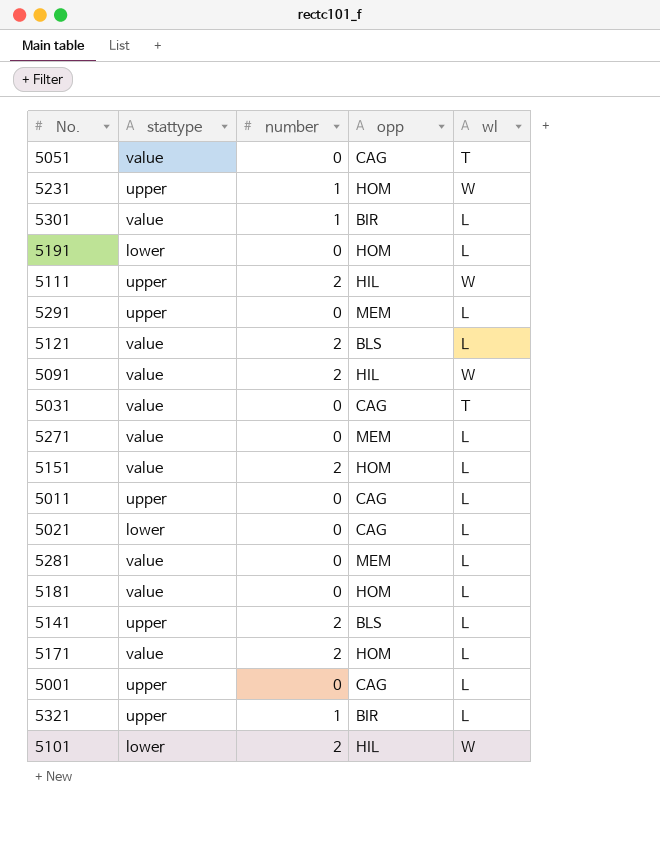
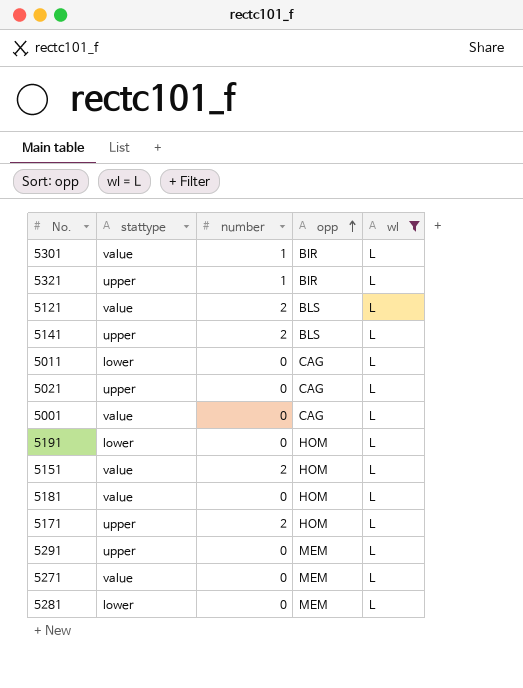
filter: none -> wl = L
row order: none -> opp ascending
5011 | stattype: upper -> lower
5021 | stattype: lower -> upper
5001 | stattype: upper -> value
5171 | stattype: value -> upper
5281 | stattype: value -> lower

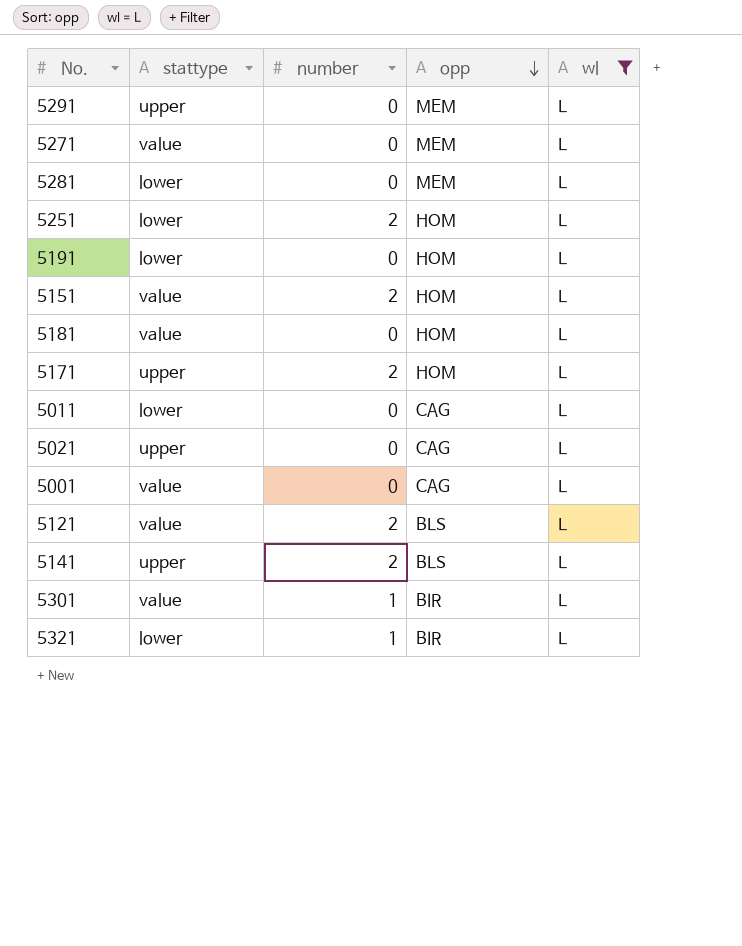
row order: opp ascending -> opp descending
row 5251: none -> lower | 2 | HOM | L
5321 | stattype: upper -> lower

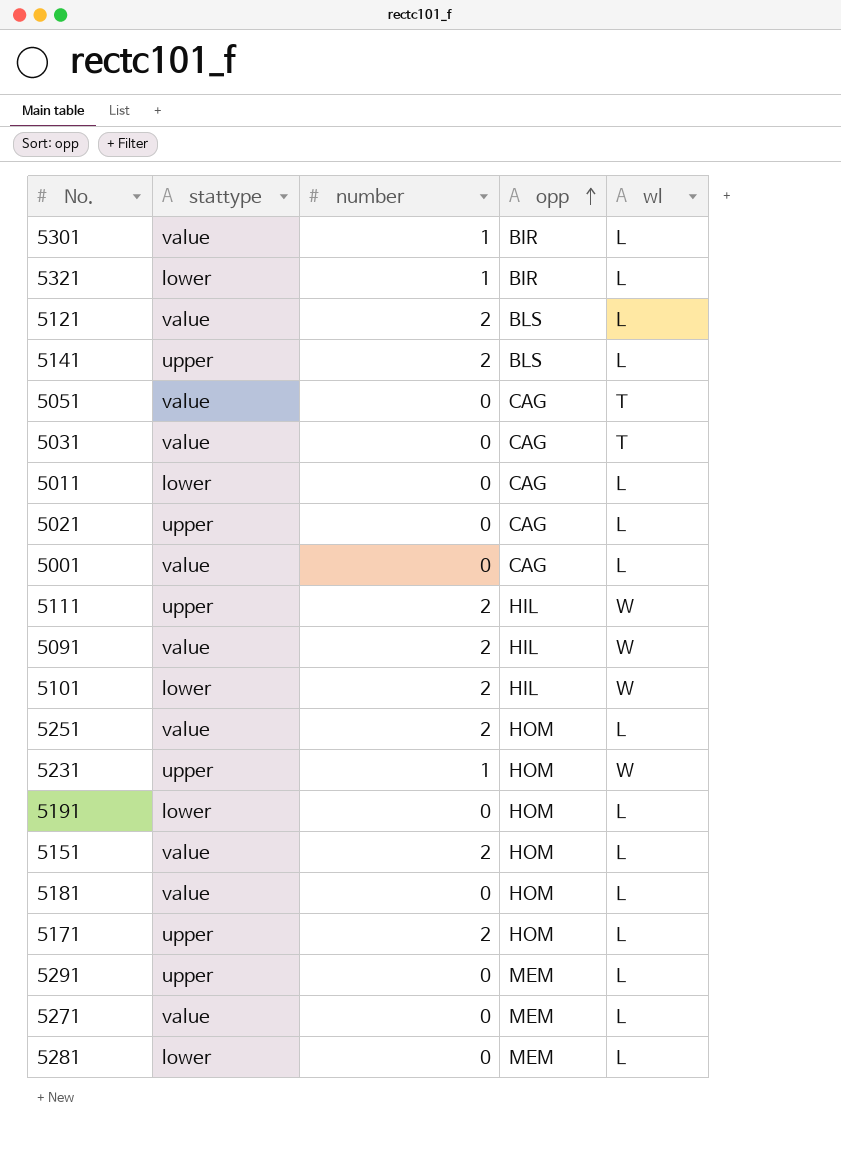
filter: wl = L -> none
row order: opp descending -> opp ascending
5251 | stattype: lower -> value

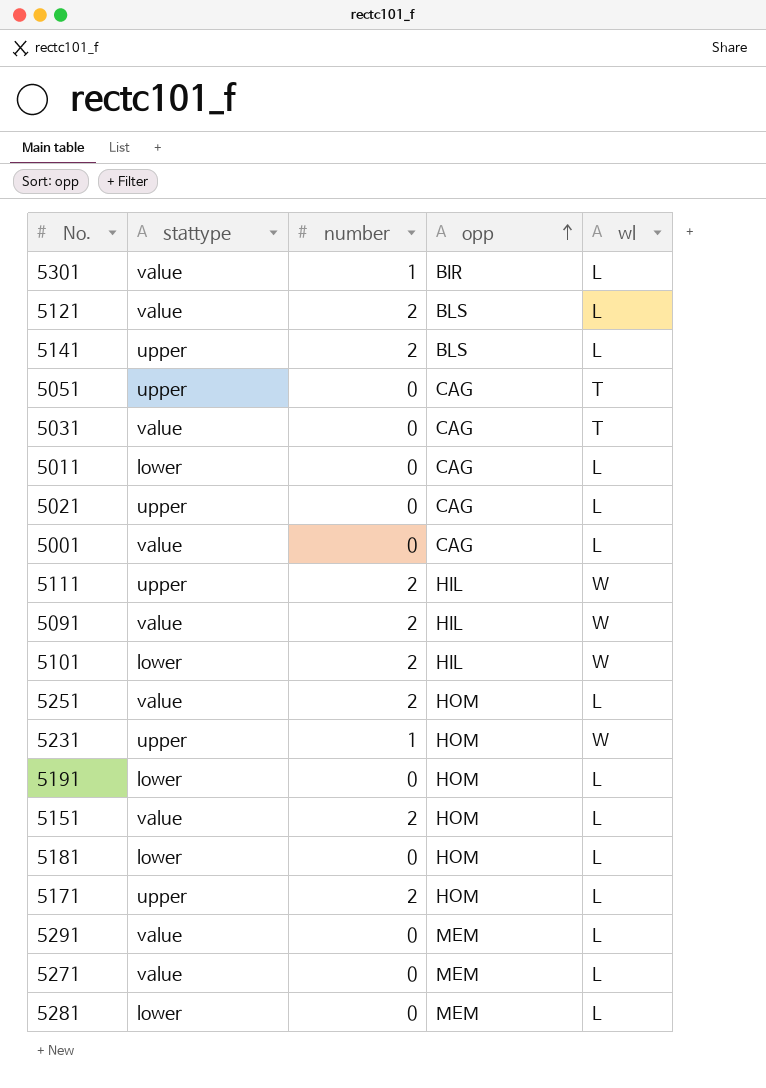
row 5321: lower | 1 | BIR | L -> none
5051 | stattype: value -> upper
5181 | stattype: value -> lower
5291 | stattype: upper -> value

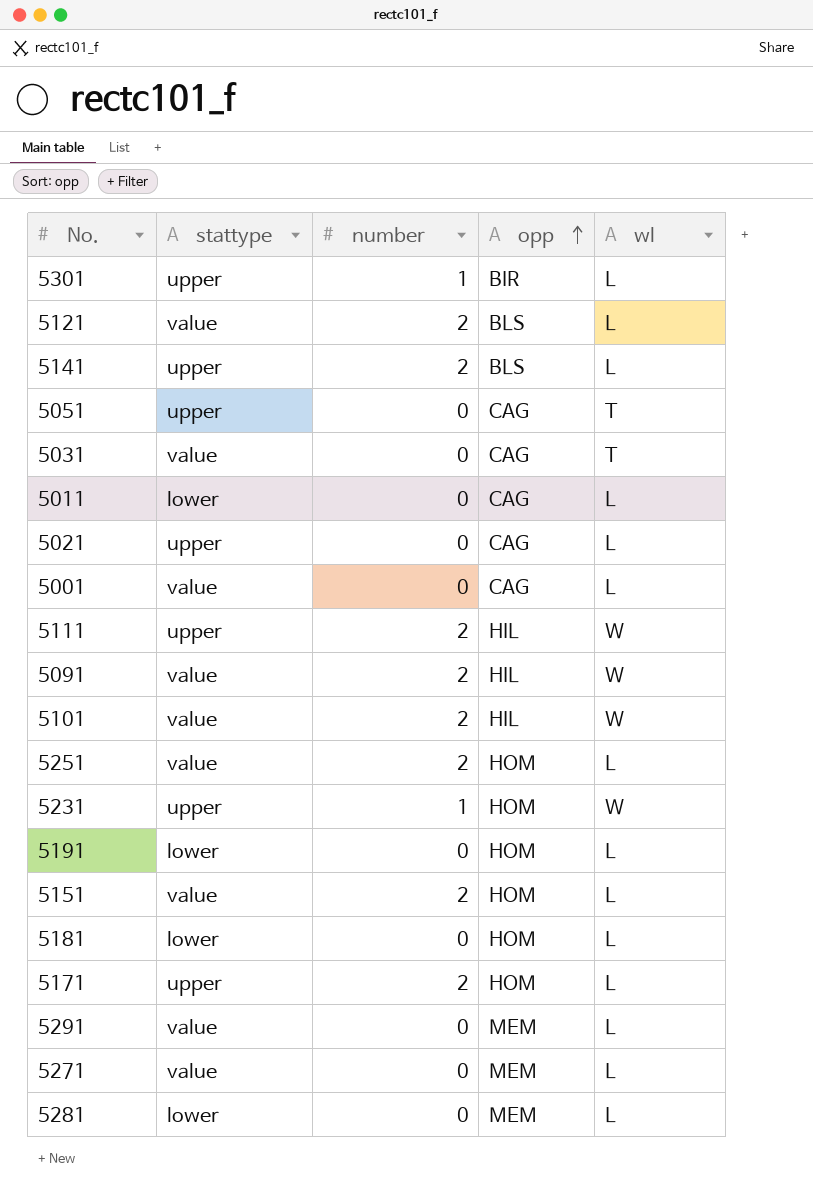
5301 | stattype: value -> upper
5101 | stattype: lower -> value

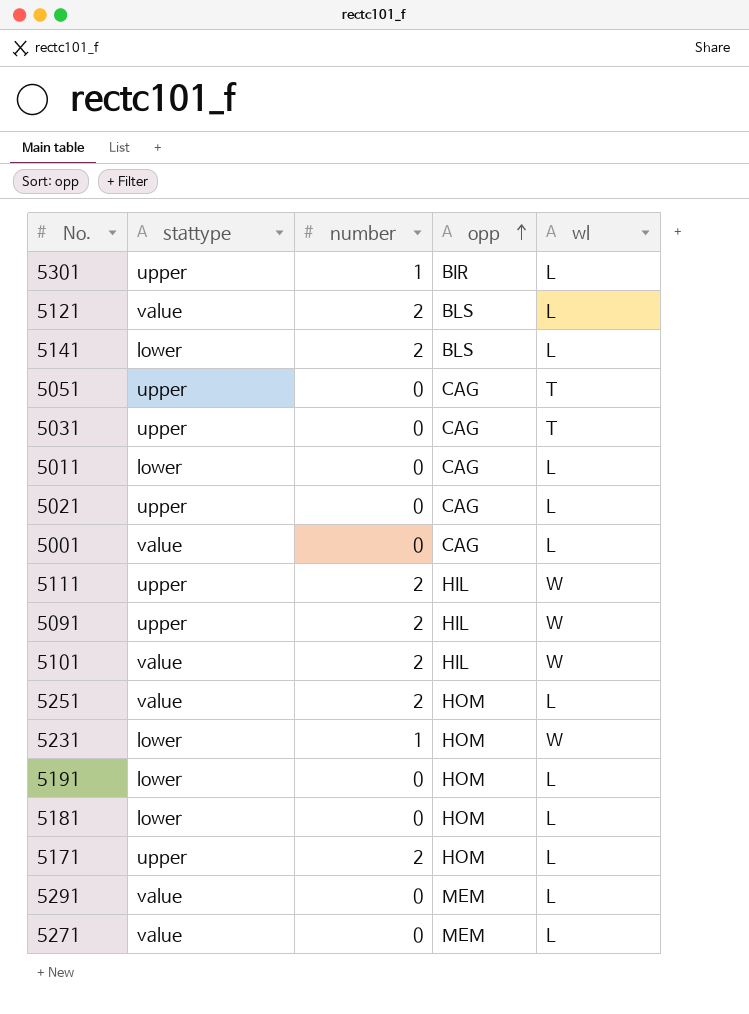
row 5151: value | 2 | HOM | L -> none
row 5281: lower | 0 | MEM | L -> none
5141 | stattype: upper -> lower
5031 | stattype: value -> upper
5091 | stattype: value -> upper
5231 | stattype: upper -> lower

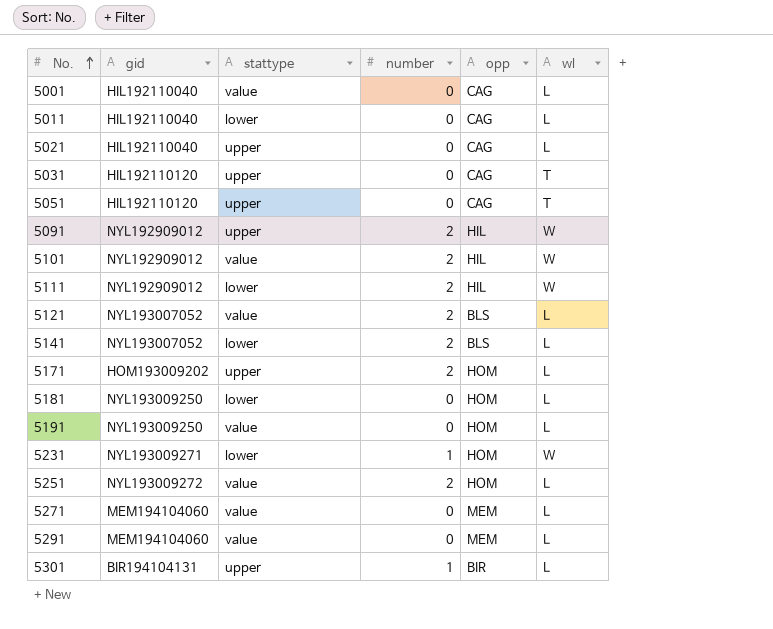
row order: opp ascending -> No. ascending
column gid | position: none -> 2
5111 | stattype: upper -> lower
5191 | stattype: lower -> value

